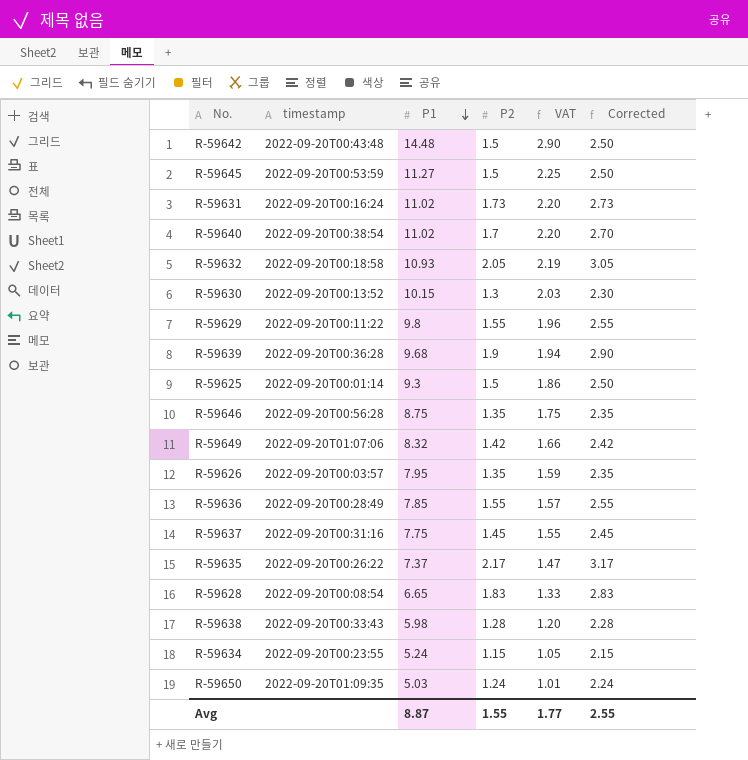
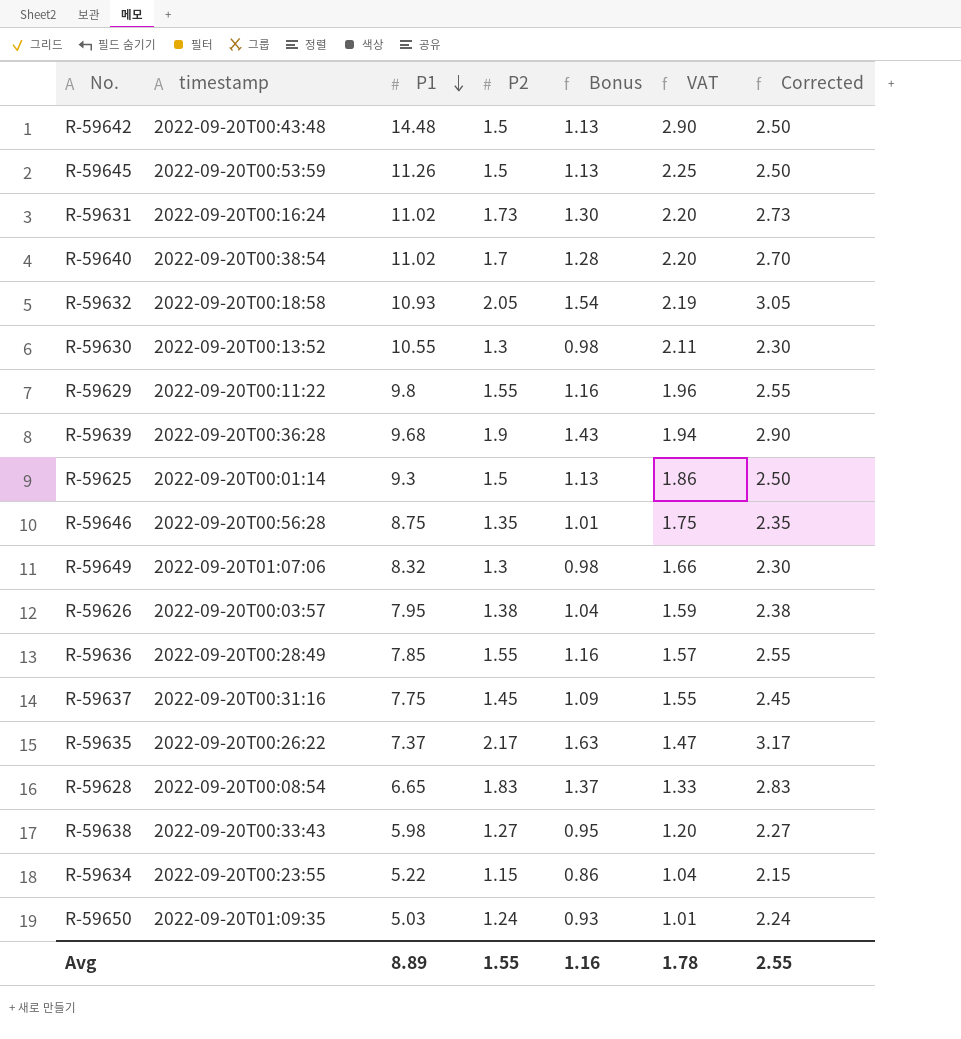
column Bonus | formula: none -> [P2] * 0.75
R-59645 | P1: 11.27 -> 11.26
R-59630 | P1: 10.15 -> 10.55
R-59630 | VAT: 2.03 -> 2.11
R-59649 | P2: 1.42 -> 1.3
R-59649 | Corrected: 2.42 -> 2.30
R-59626 | P2: 1.35 -> 1.38
R-59626 | Corrected: 2.35 -> 2.38
R-59638 | P2: 1.28 -> 1.27
R-59638 | Corrected: 2.28 -> 2.27
R-59634 | P1: 5.24 -> 5.22
R-59634 | VAT: 1.05 -> 1.04
Avg | P1: 8.87 -> 8.89
Avg | VAT: 1.77 -> 1.78

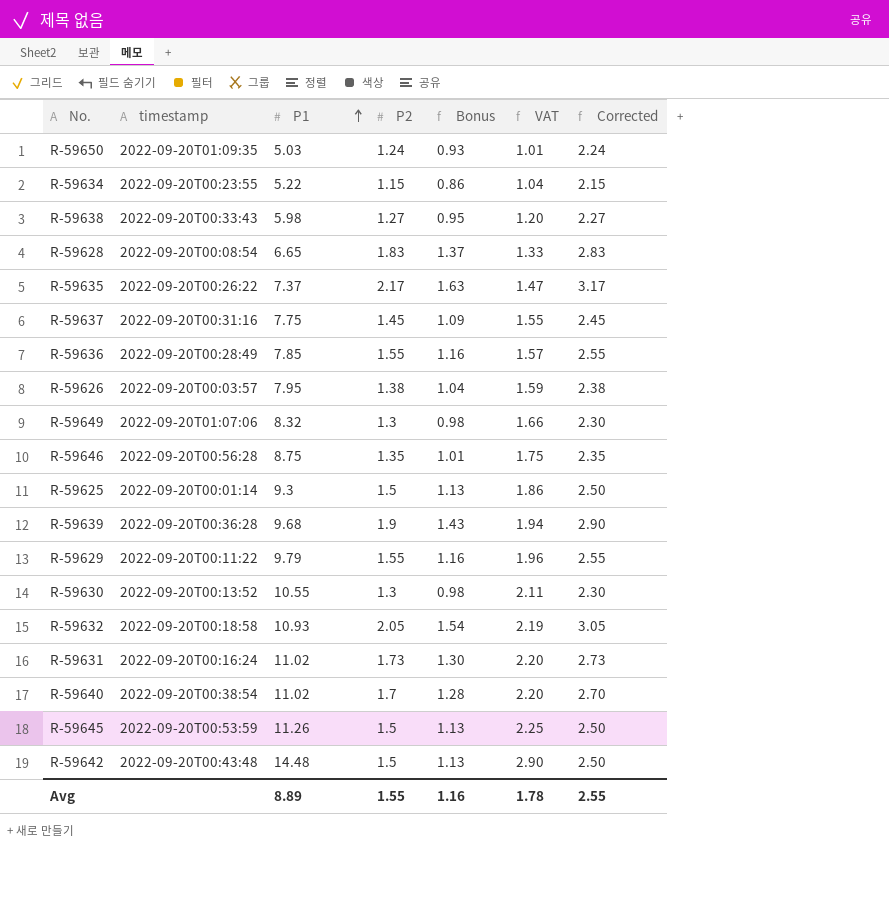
row order: P1 descending -> P1 ascending
R-59629 | P1: 9.8 -> 9.79

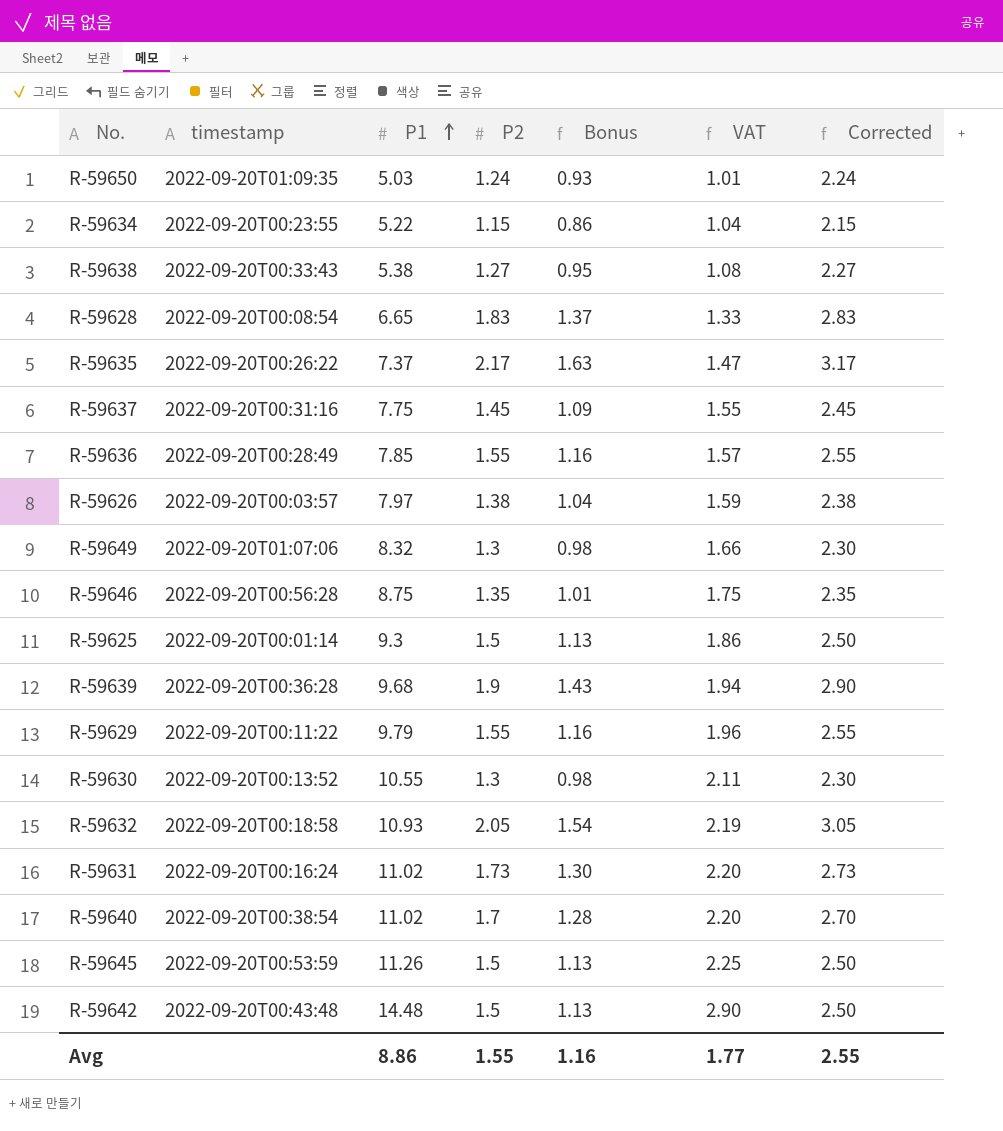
R-59638 | P1: 5.98 -> 5.38
R-59638 | VAT: 1.20 -> 1.08
R-59626 | P1: 7.95 -> 7.97
Avg | P1: 8.89 -> 8.86
Avg | VAT: 1.78 -> 1.77

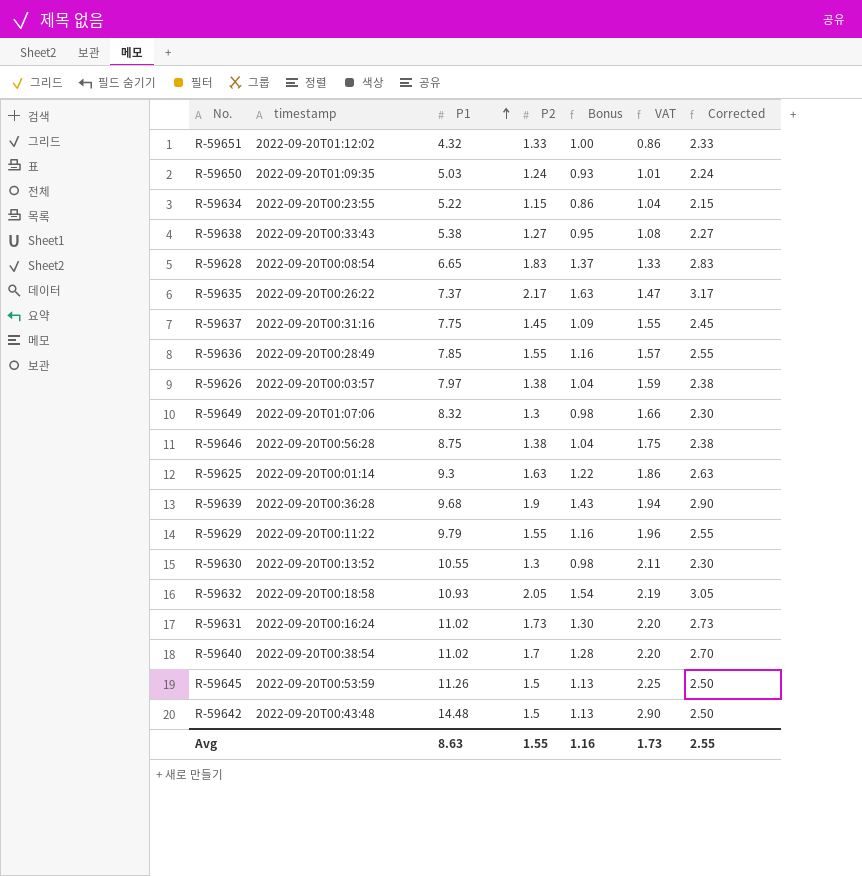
row R-59651: none -> 2022-09-20T01:12:02 | 4.32 | 1.33 | 1.00 | 0.86 | 2.33
R-59646 | P2: 1.35 -> 1.38
R-59646 | Bonus: 1.01 -> 1.04
R-59646 | Corrected: 2.35 -> 2.38
R-59625 | P2: 1.5 -> 1.63
R-59625 | Bonus: 1.13 -> 1.22
R-59625 | Corrected: 2.50 -> 2.63
Avg | P1: 8.86 -> 8.63
Avg | VAT: 1.77 -> 1.73

